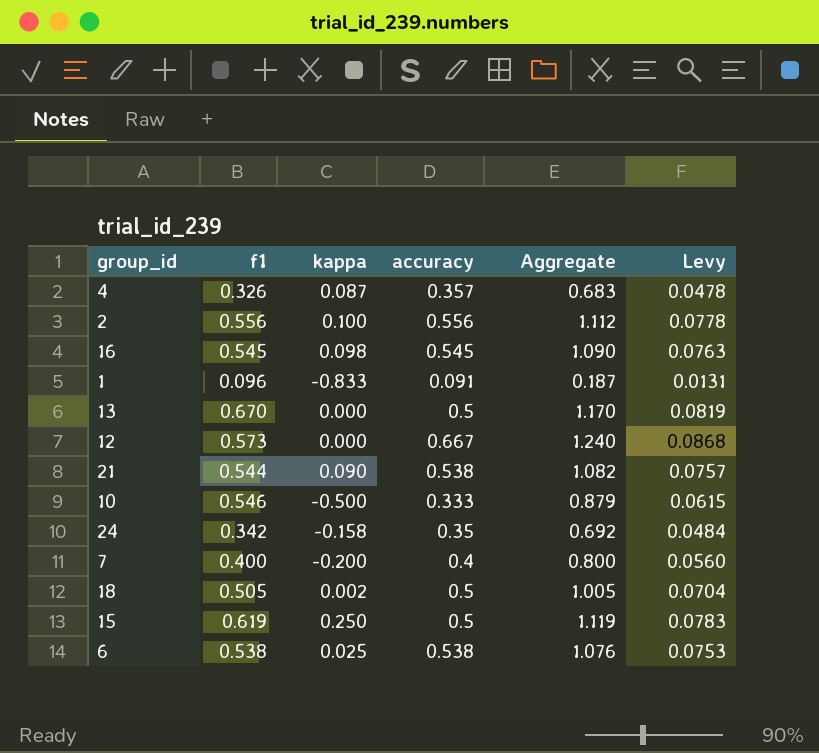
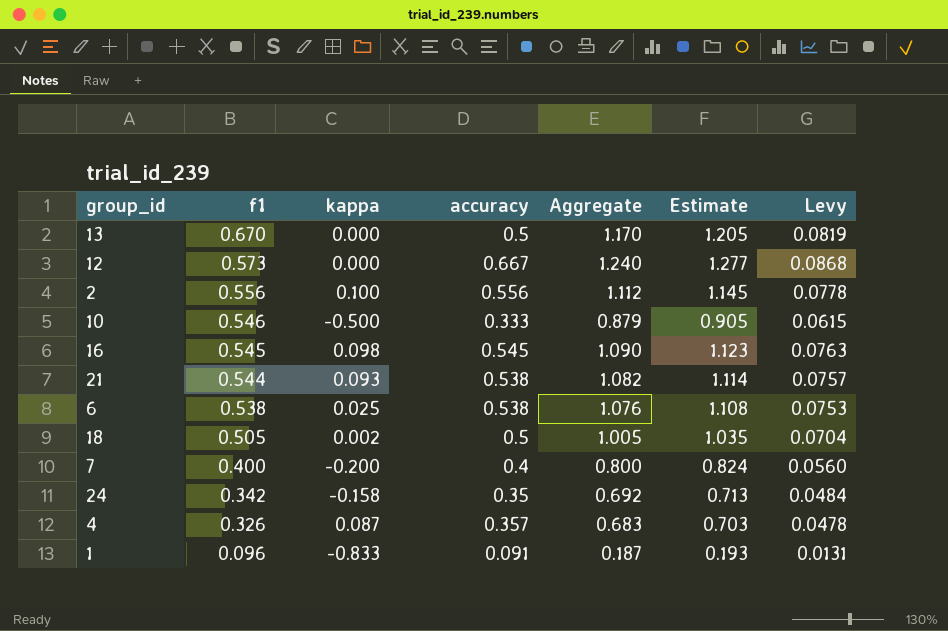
row order: none -> f1 descending
column Estimate | formula: none -> [Aggregate] * 1.03
row 15: 0.619 | 0.250 | 0.5 | 1.119 | 0.0783 -> none
21 | kappa: 0.090 -> 0.093

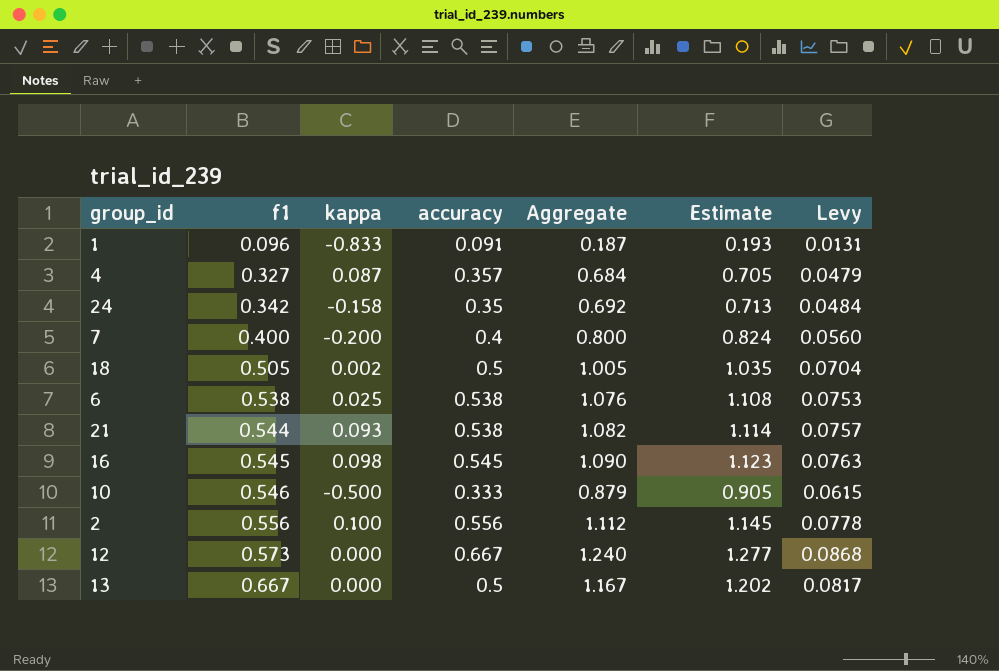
row order: f1 descending -> f1 ascending
4 | f1: 0.326 -> 0.327
4 | Aggregate: 0.683 -> 0.684
4 | Estimate: 0.703 -> 0.705
4 | Levy: 0.0478 -> 0.0479
13 | f1: 0.670 -> 0.667
13 | Aggregate: 1.170 -> 1.167
13 | Estimate: 1.205 -> 1.202
13 | Levy: 0.0819 -> 0.0817

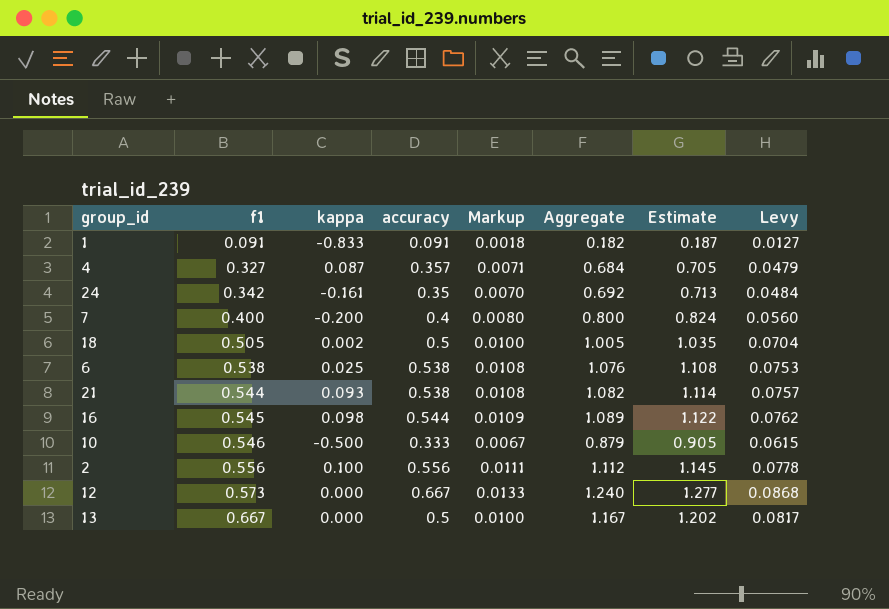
column Markup | formula: none -> [accuracy] * 0.02
1 | f1: 0.096 -> 0.091
1 | Aggregate: 0.187 -> 0.182
1 | Estimate: 0.193 -> 0.187
1 | Levy: 0.0131 -> 0.0127
24 | kappa: -0.158 -> -0.161
16 | accuracy: 0.545 -> 0.544
16 | Aggregate: 1.090 -> 1.089
16 | Estimate: 1.123 -> 1.122
16 | Levy: 0.0763 -> 0.0762

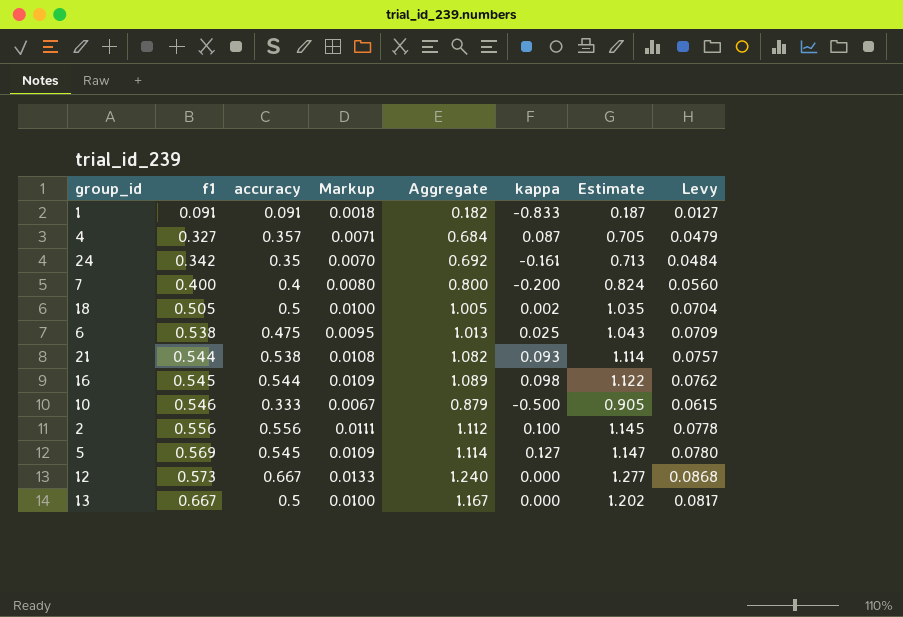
column kappa | position: 3 -> 6
6 | accuracy: 0.538 -> 0.475
6 | Markup: 0.0108 -> 0.0095
6 | Aggregate: 1.076 -> 1.013
6 | Estimate: 1.108 -> 1.043
6 | Levy: 0.0753 -> 0.0709
row 5: none -> 0.569 | 0.545 | 0.0109 | 1.114 | 0.127 | 1.147 | 0.0780

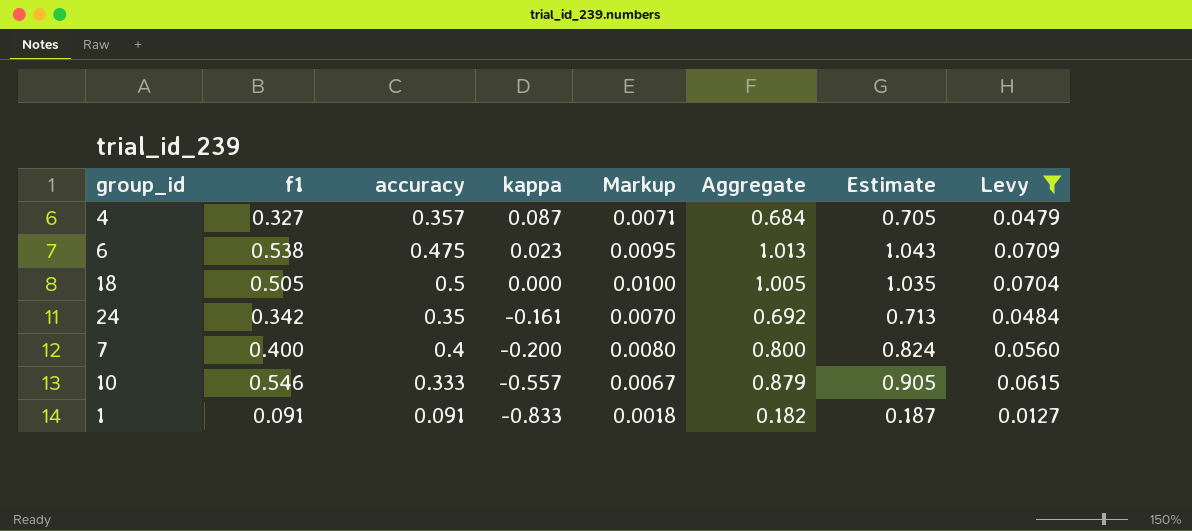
filter: none -> Levy <= 0.0709
row order: f1 ascending -> kappa descending
column kappa | position: 6 -> 4
6 | kappa: 0.025 -> 0.023
18 | kappa: 0.002 -> 0.000
10 | kappa: -0.500 -> -0.557

